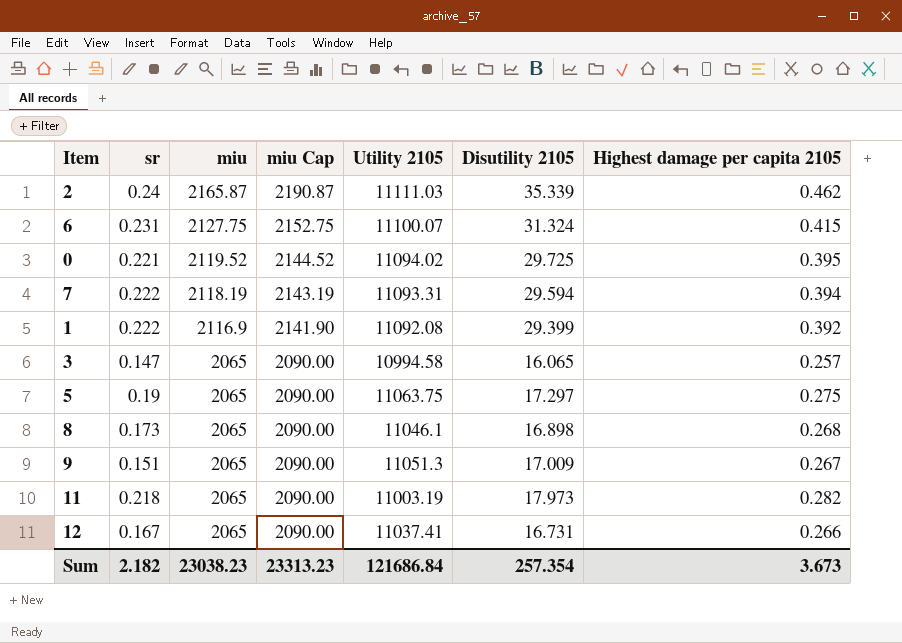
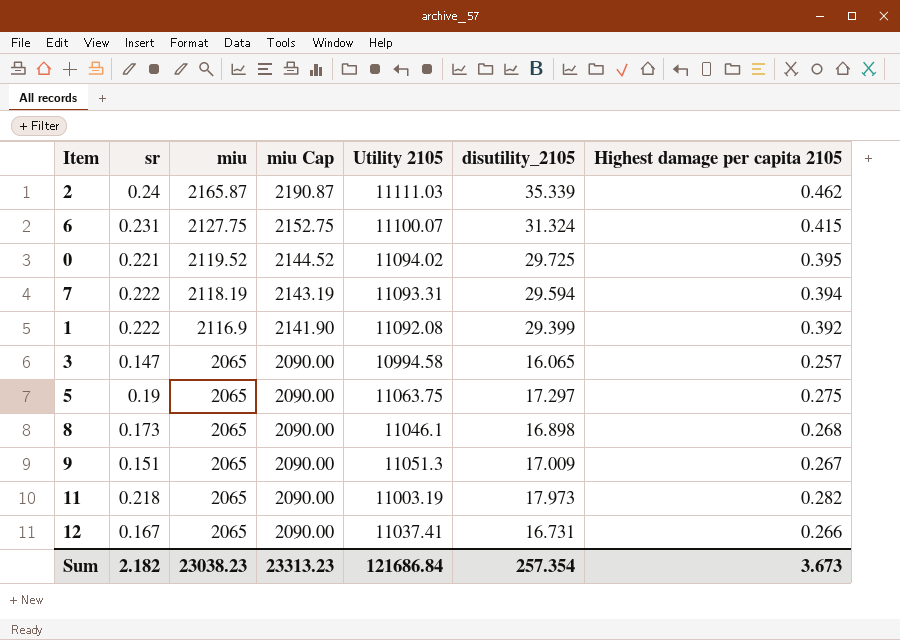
column name: Disutility 2105 -> disutility_2105

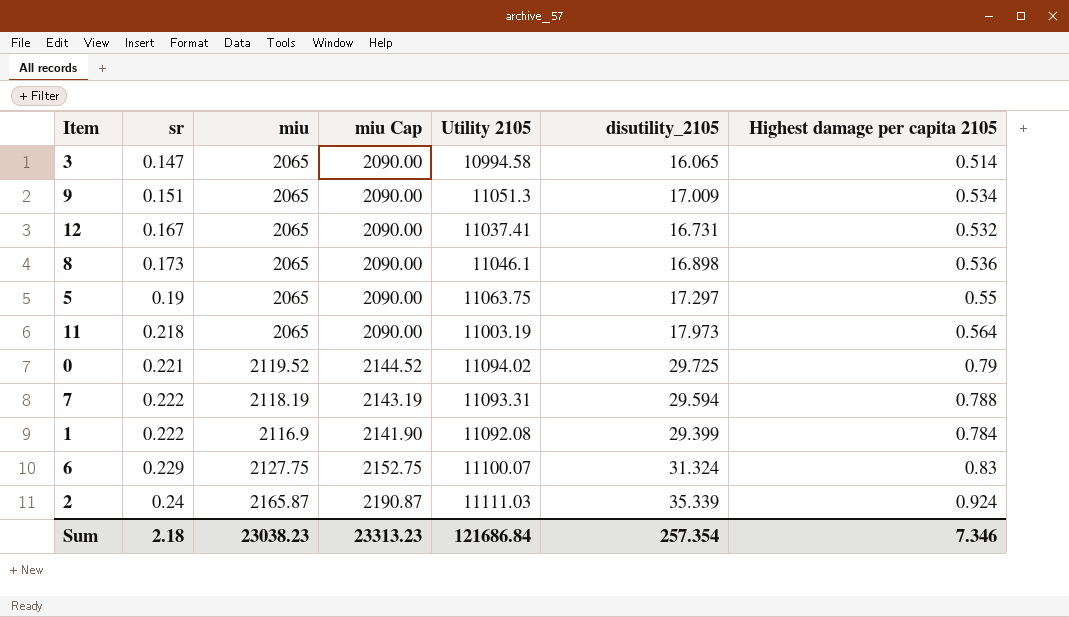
row order: miu descending -> sr ascending
3 | Highest damage per capita 2105: 0.257 -> 0.514
9 | Highest damage per capita 2105: 0.267 -> 0.534
12 | Highest damage per capita 2105: 0.266 -> 0.532
8 | Highest damage per capita 2105: 0.268 -> 0.536
5 | Highest damage per capita 2105: 0.275 -> 0.55
11 | Highest damage per capita 2105: 0.282 -> 0.564
0 | Highest damage per capita 2105: 0.395 -> 0.79
7 | Highest damage per capita 2105: 0.394 -> 0.788
1 | Highest damage per capita 2105: 0.392 -> 0.784
6 | sr: 0.231 -> 0.229
6 | Highest damage per capita 2105: 0.415 -> 0.83
2 | Highest damage per capita 2105: 0.462 -> 0.924
Sum | sr: 2.182 -> 2.18
Sum | Highest damage per capita 2105: 3.673 -> 7.346

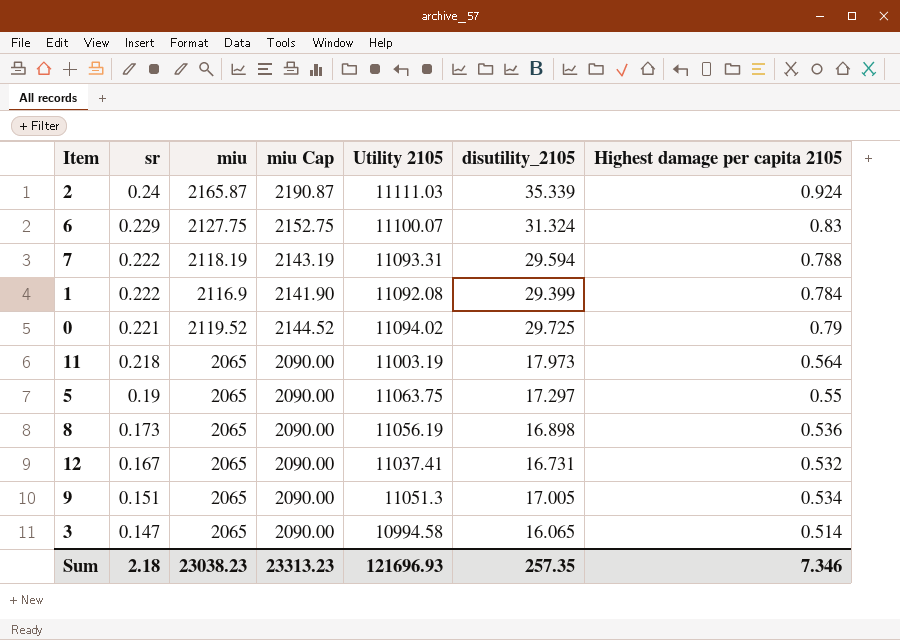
row order: sr ascending -> sr descending
8 | Utility 2105: 11046.1 -> 11056.19
9 | disutility_2105: 17.009 -> 17.005
Sum | Utility 2105: 121686.84 -> 121696.93
Sum | disutility_2105: 257.354 -> 257.35

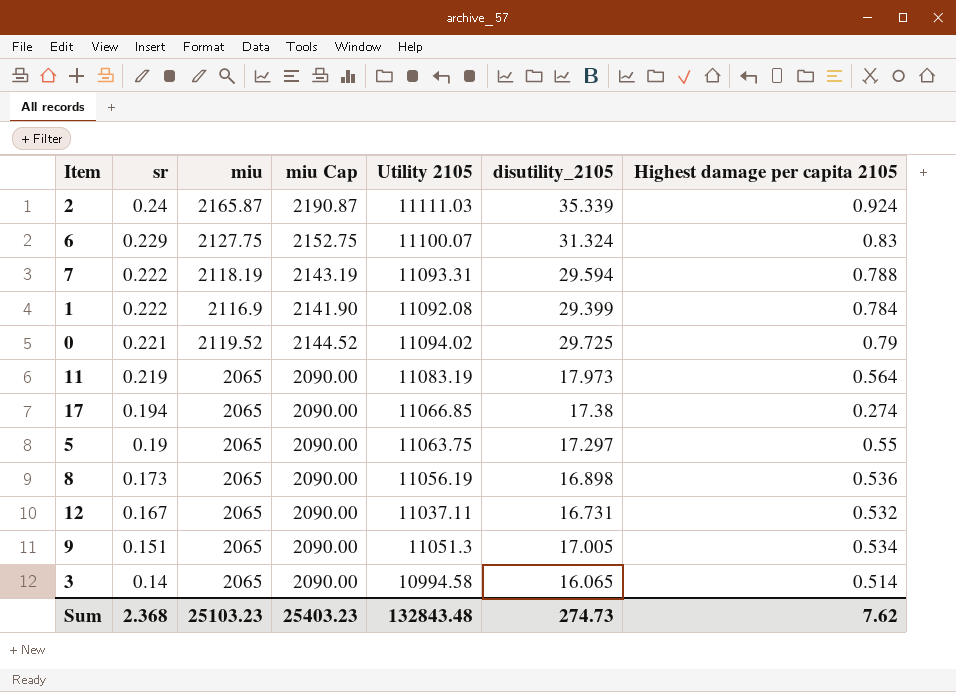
11 | sr: 0.218 -> 0.219
11 | Utility 2105: 11003.19 -> 11083.19
row 17: none -> 0.194 | 2065 | 2090.00 | 11066.85 | 17.38 | 0.274
12 | Utility 2105: 11037.41 -> 11037.11
3 | sr: 0.147 -> 0.14
Sum | sr: 2.18 -> 2.368
Sum | miu: 23038.23 -> 25103.23
Sum | miu Cap: 23313.23 -> 25403.23
Sum | Utility 2105: 121696.93 -> 132843.48
Sum | disutility_2105: 257.35 -> 274.73
Sum | Highest damage per capita 2105: 7.346 -> 7.62

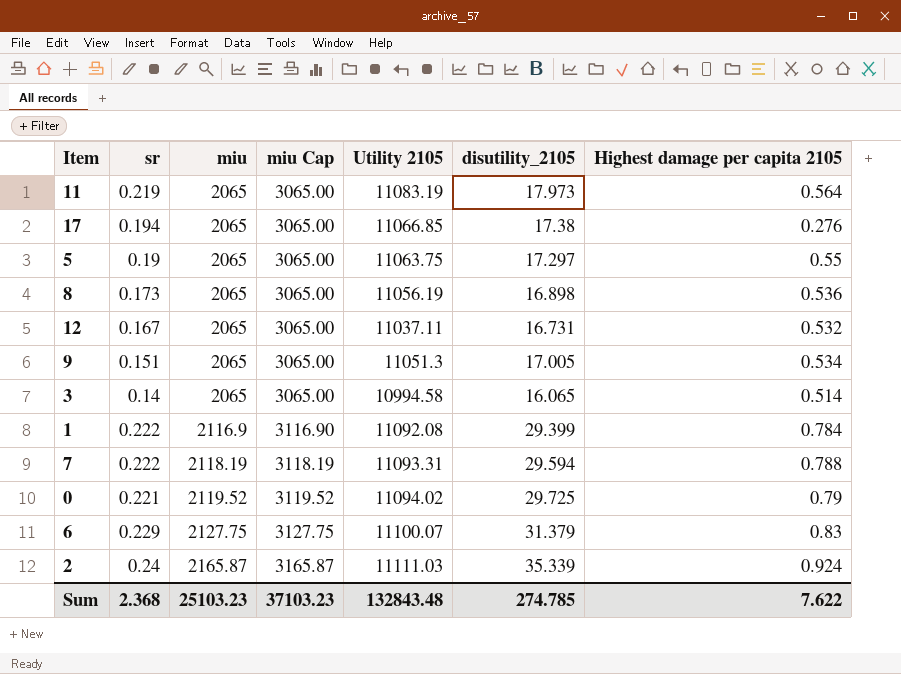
row order: sr descending -> miu ascending
column miu Cap | formula: [miu] + 25 -> [miu] + 1000
17 | Highest damage per capita 2105: 0.274 -> 0.276
6 | disutility_2105: 31.324 -> 31.379
Sum | miu Cap: 25403.23 -> 37103.23
Sum | disutility_2105: 274.73 -> 274.785
Sum | Highest damage per capita 2105: 7.62 -> 7.622

